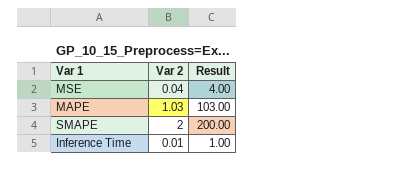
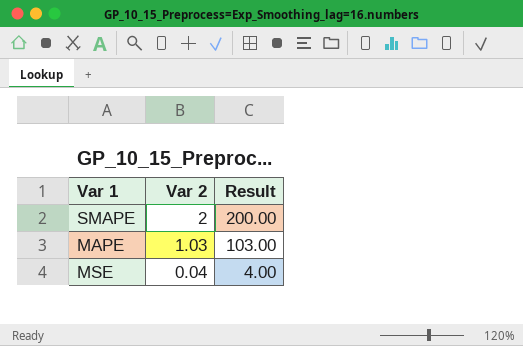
row order: none -> Var 2 descending
row Inference Time: 0.01 | 1.00 -> none

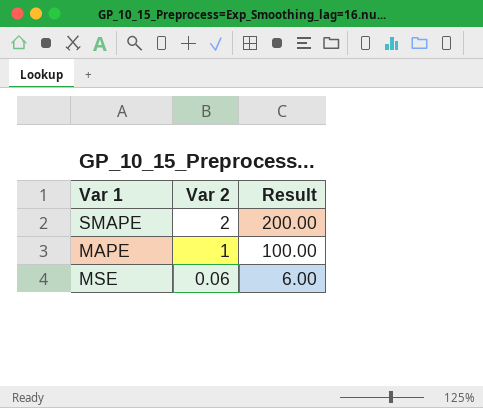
MAPE | Var 2: 1.03 -> 1
MAPE | Result: 103.00 -> 100.00
MSE | Var 2: 0.04 -> 0.06
MSE | Result: 4.00 -> 6.00

